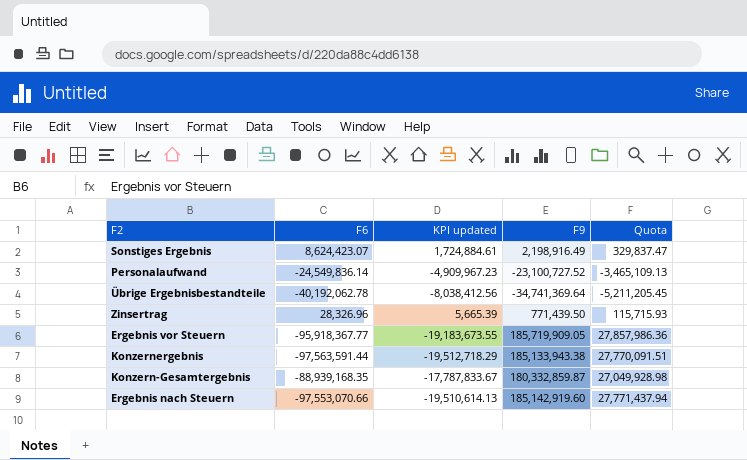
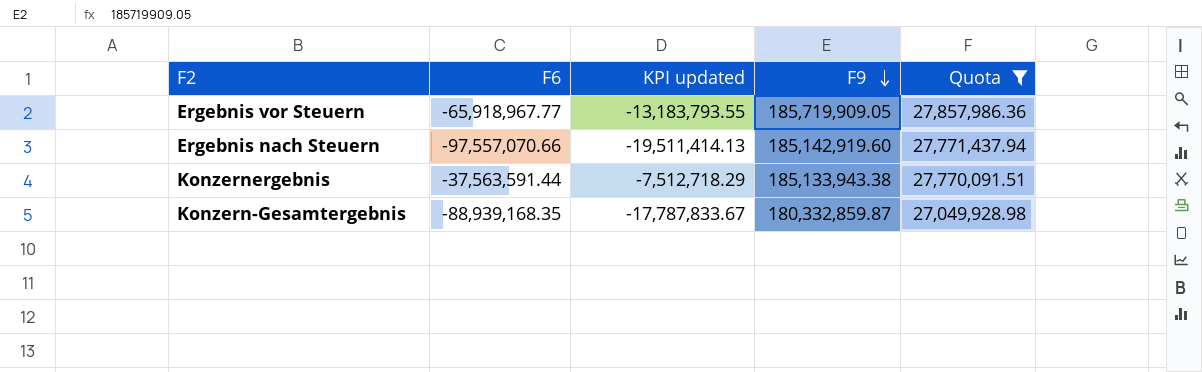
filter: none -> Quota >= 27,049,928.98
row order: none -> F9 descending
Ergebnis vor Steuern | F6: -95,918,367.77 -> -65,918,967.77
Ergebnis vor Steuern | KPI updated: -19,183,673.55 -> -13,183,793.55
Ergebnis nach Steuern | F6: -97,553,070.66 -> -97,557,070.66
Ergebnis nach Steuern | KPI updated: -19,510,614.13 -> -19,511,414.13
Konzernergebnis | F6: -97,563,591.44 -> -37,563,591.44
Konzernergebnis | KPI updated: -19,512,718.29 -> -7,512,718.29

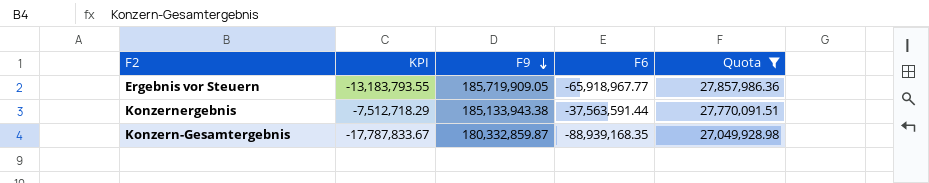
column name: KPI updated -> KPI
column F6 | position: 2 -> 4
row Ergebnis nach Steuern: -97,557,070.66 | -19,511,414.13 | 185,142,919.60 | 27,771,437.94 -> none

